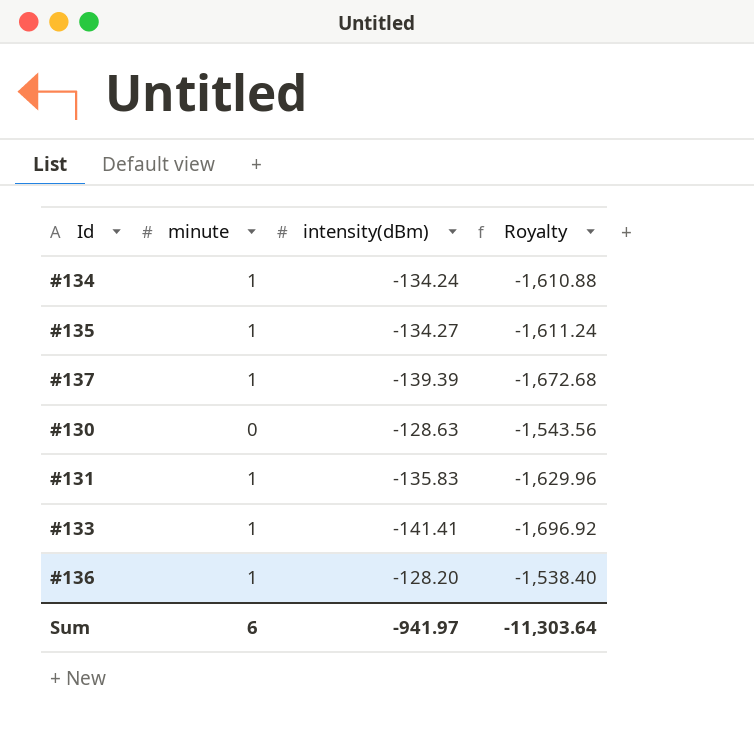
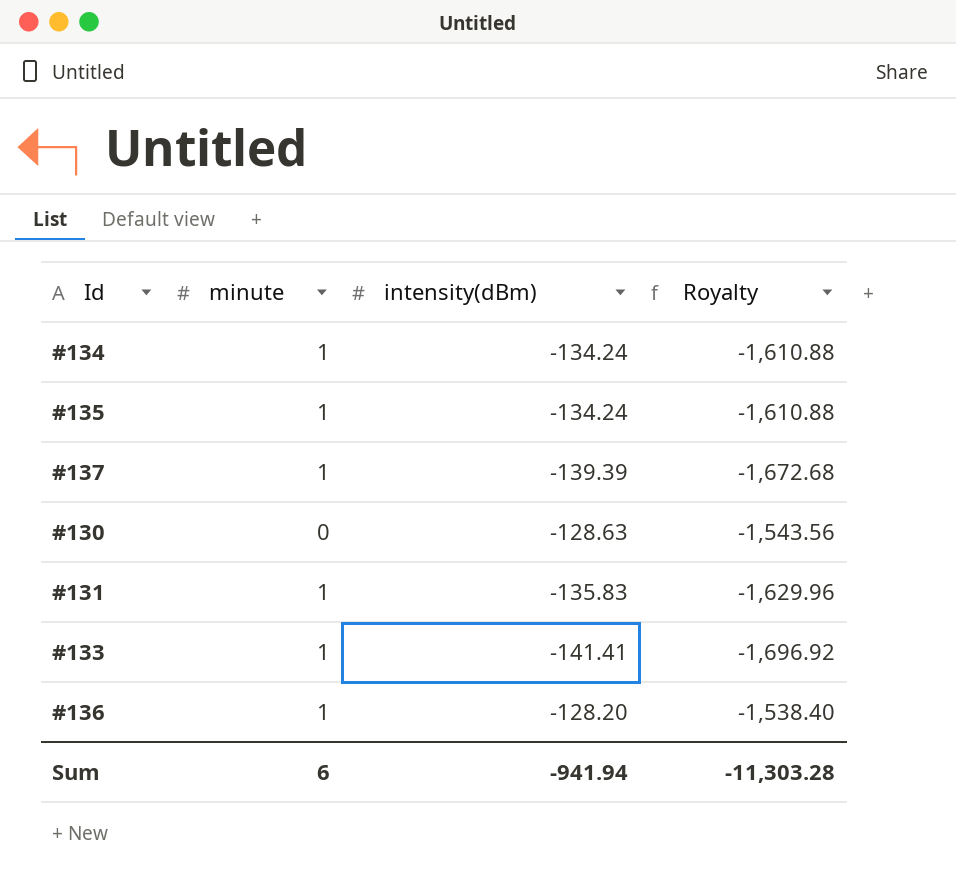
#135 | intensity(dBm): -134.27 -> -134.24
#135 | Royalty: -1,611.24 -> -1,610.88
Sum | intensity(dBm): -941.97 -> -941.94
Sum | Royalty: -11,303.64 -> -11,303.28

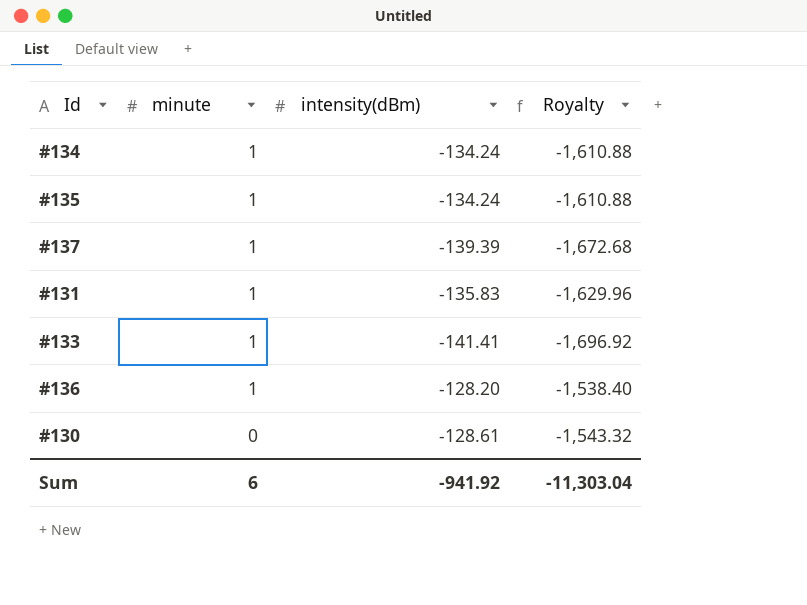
row order: none -> minute descending
#130 | intensity(dBm): -128.63 -> -128.61
#130 | Royalty: -1,543.56 -> -1,543.32
Sum | intensity(dBm): -941.94 -> -941.92
Sum | Royalty: -11,303.28 -> -11,303.04

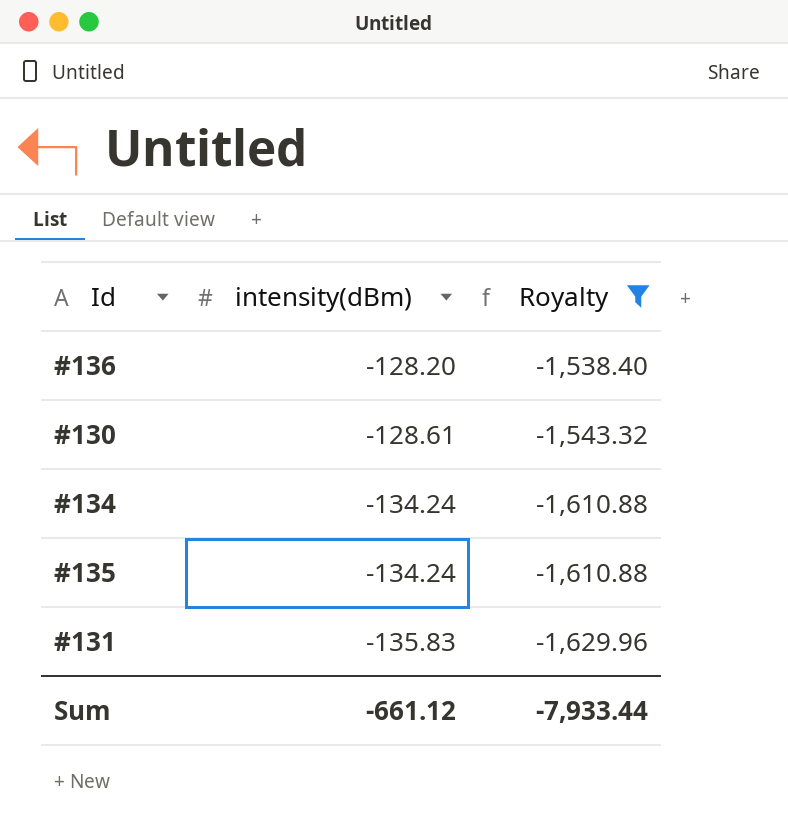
filter: none -> Royalty >= -1,629.96
row order: minute descending -> intensity(dBm) descending
column minute | position: 2 -> none
Sum | intensity(dBm): -941.92 -> -661.12
Sum | Royalty: -11,303.04 -> -7,933.44

